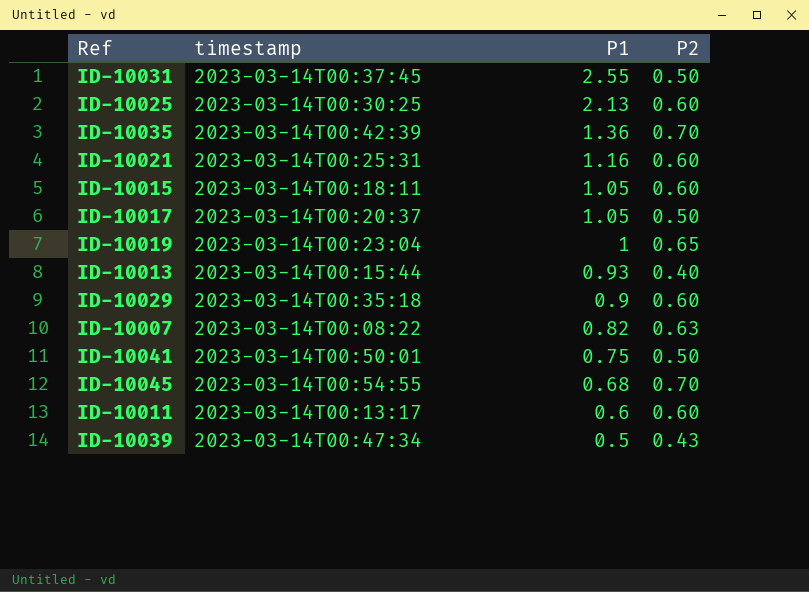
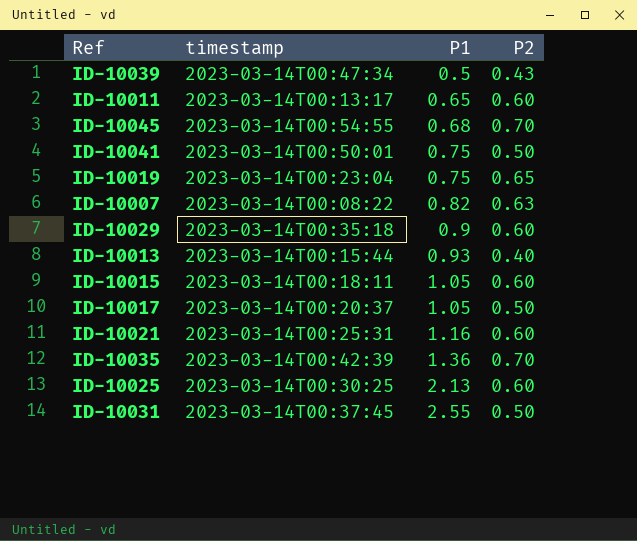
row order: P1 descending -> P1 ascending
ID-10011 | P1: 0.6 -> 0.65
ID-10019 | P1: 1 -> 0.75

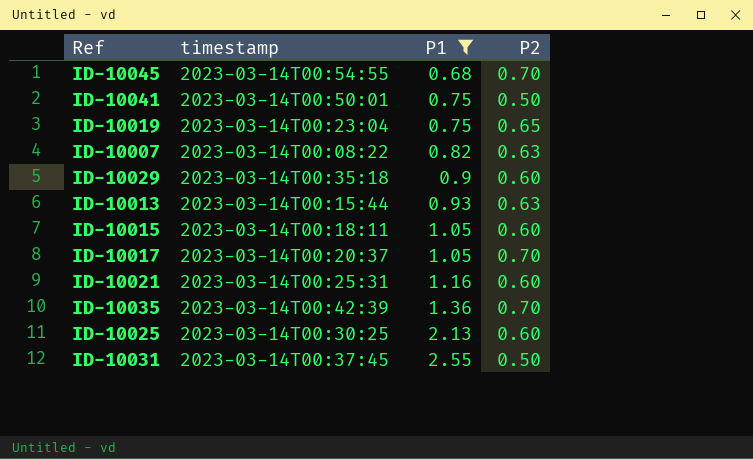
filter: none -> P1 >= 0.68
ID-10013 | P2: 0.40 -> 0.63
ID-10017 | P2: 0.50 -> 0.70

